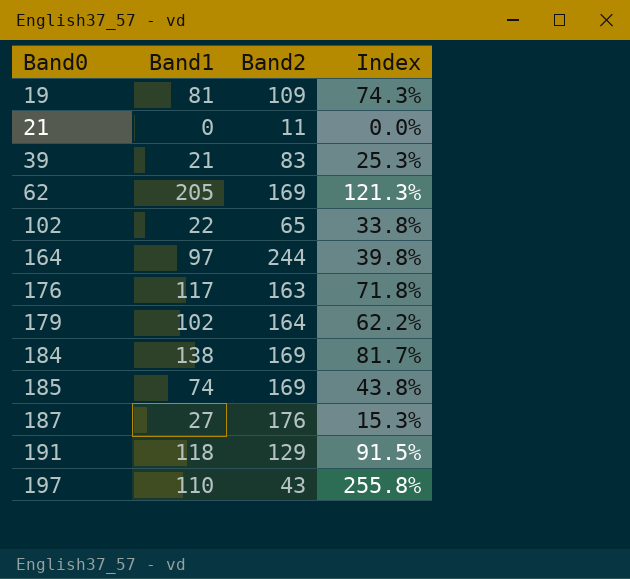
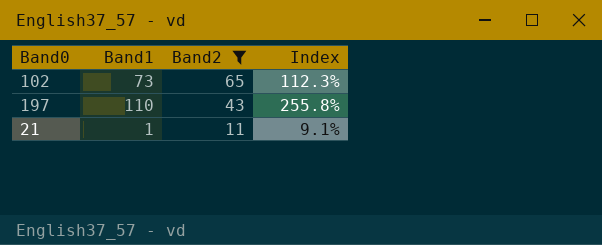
filter: none -> Band2 <= 65
row order: Band0 ascending -> Band2 descending
102 | Band1: 22 -> 73
102 | Index: 33.8% -> 112.3%
21 | Band1: 0 -> 1
21 | Index: 0.0% -> 9.1%

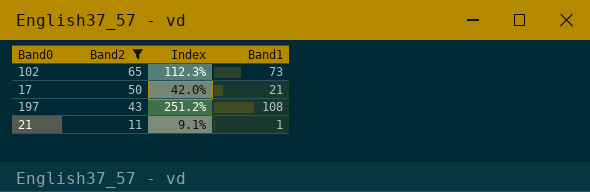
column Band1 | position: 2 -> 4
row 17: none -> 50 | 42.0% | 21
197 | Index: 255.8% -> 251.2%
197 | Band1: 110 -> 108

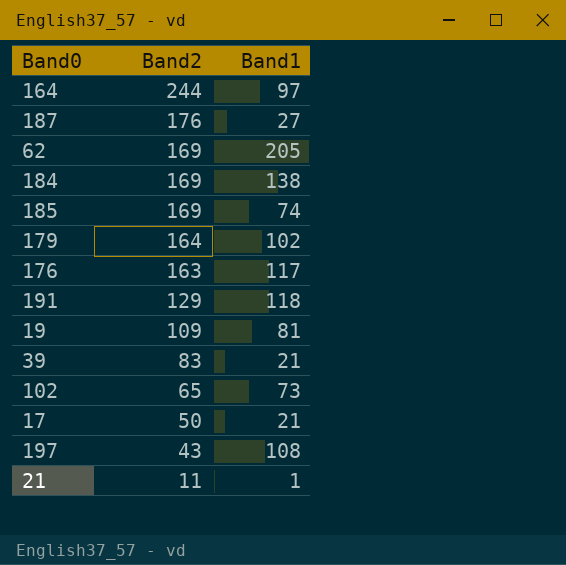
filter: Band2 <= 65 -> none
column Index | formula: [Band1] / [Band2] -> none

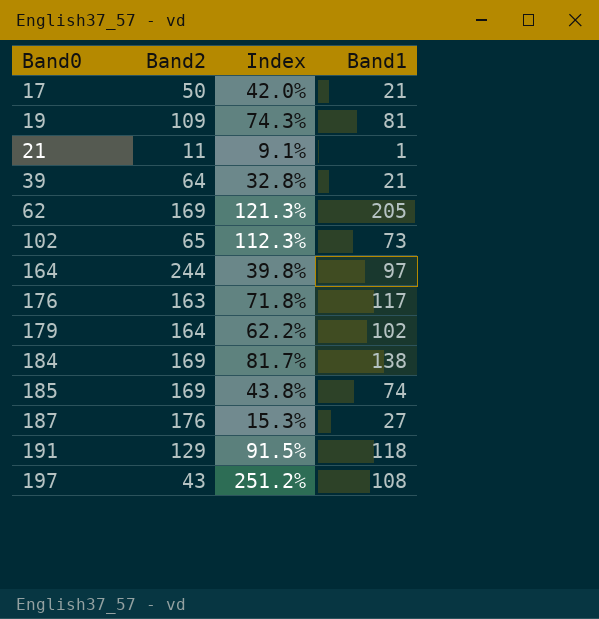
row order: Band2 descending -> Band0 ascending
column Index | formula: none -> [Band1] / [Band2]
39 | Band2: 83 -> 64

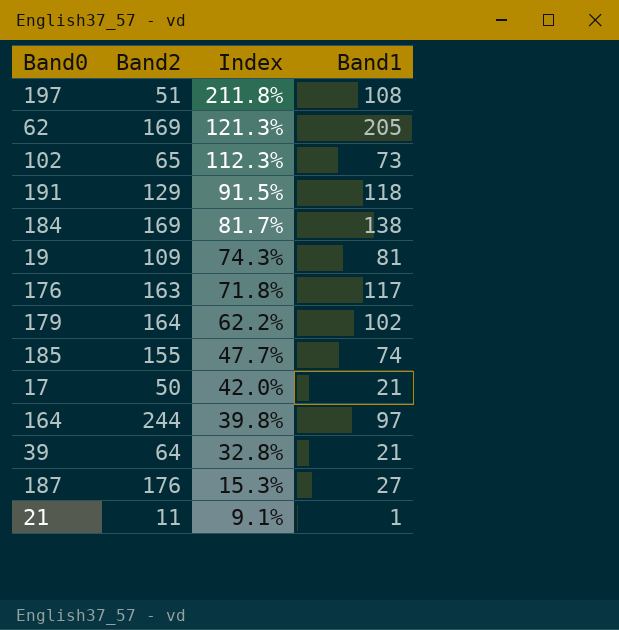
row order: Band0 ascending -> Index descending
197 | Band2: 43 -> 51
197 | Index: 251.2% -> 211.8%
185 | Band2: 169 -> 155
185 | Index: 43.8% -> 47.7%

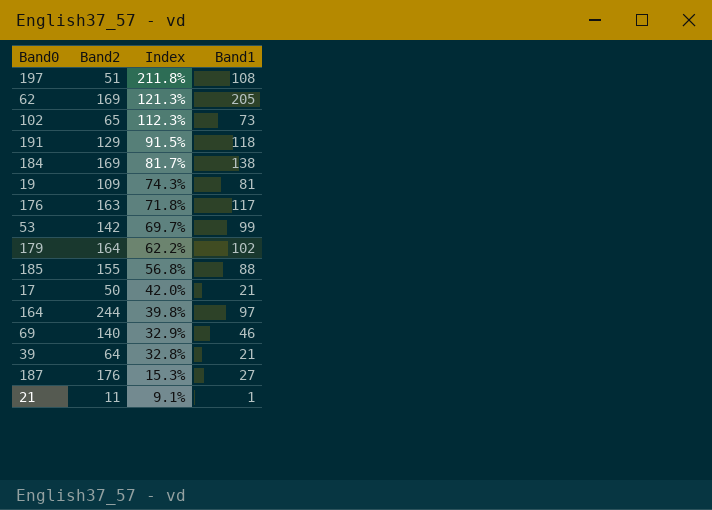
row 53: none -> 142 | 69.7% | 99
185 | Index: 47.7% -> 56.8%
185 | Band1: 74 -> 88
row 69: none -> 140 | 32.9% | 46

